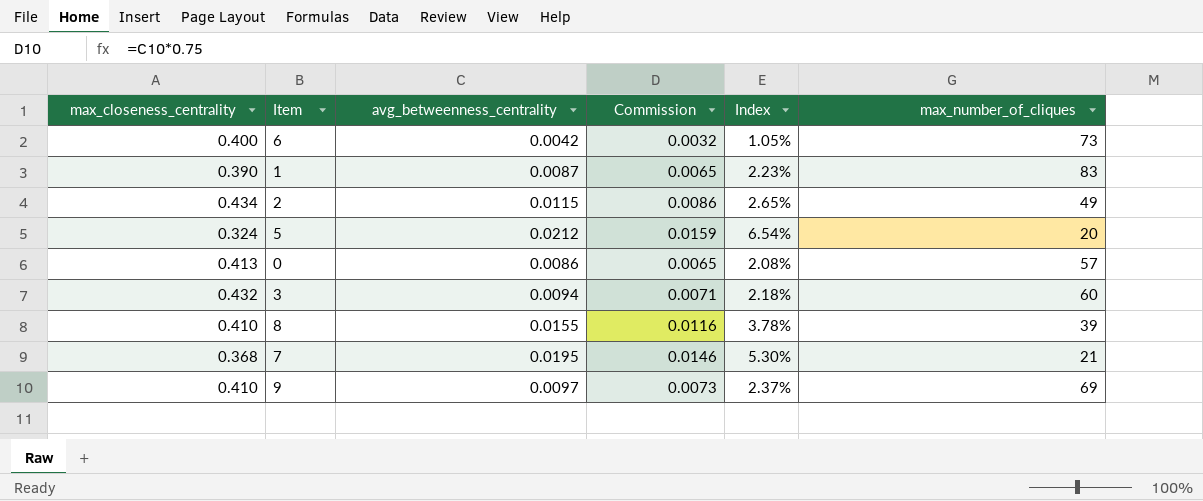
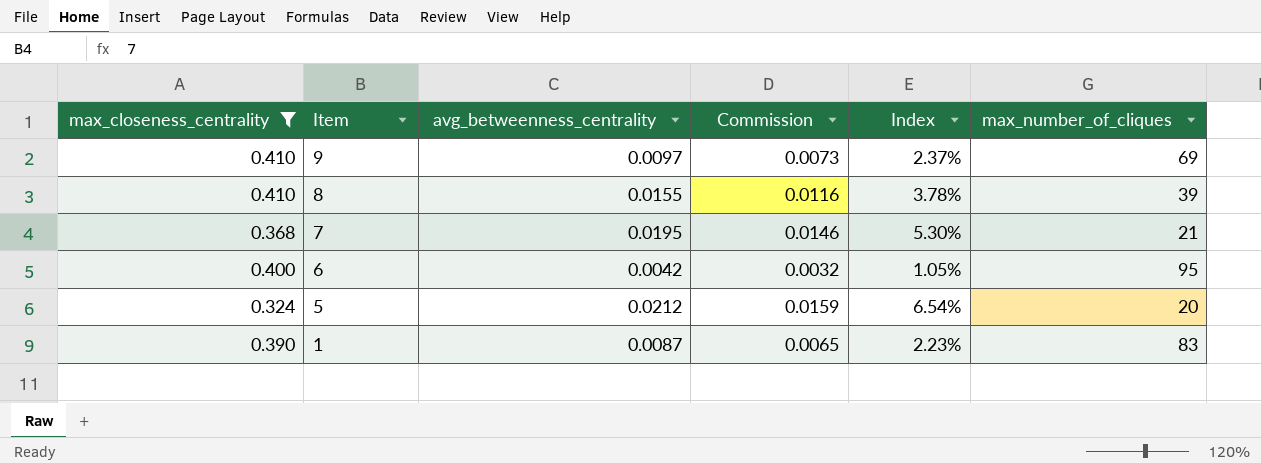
filter: none -> max_closeness_centrality <= 0.410
row order: none -> Item descending
6 | max_number_of_cliques: 73 -> 95

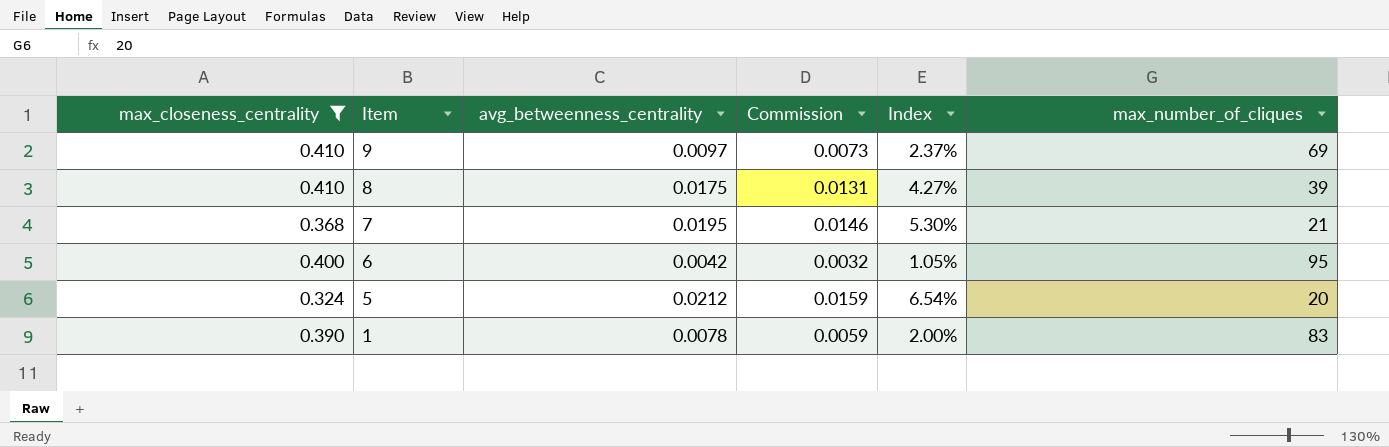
8 | avg_betweenness_centrality: 0.0155 -> 0.0175
8 | Commission: 0.0116 -> 0.0131
8 | Index: 3.78% -> 4.27%
1 | avg_betweenness_centrality: 0.0087 -> 0.0078
1 | Commission: 0.0065 -> 0.0059
1 | Index: 2.23% -> 2.00%

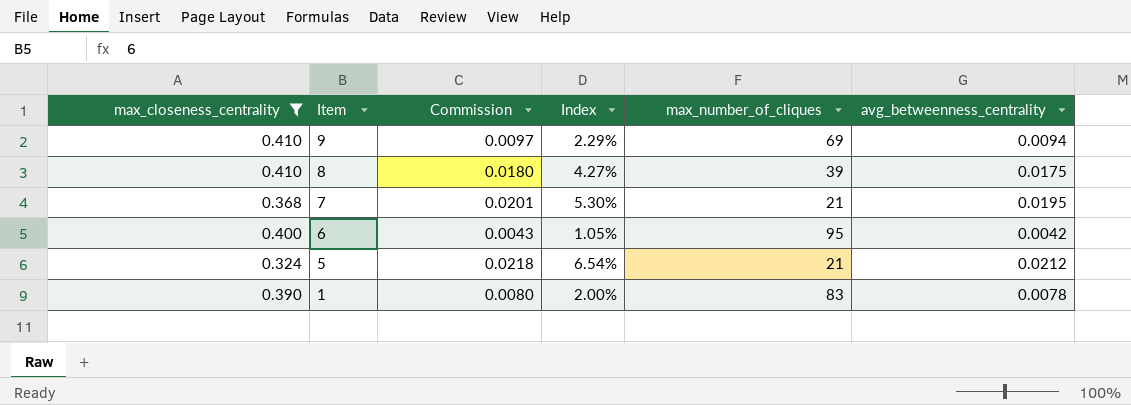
column Commission | formula: [avg_betweenness_centrality] * 0.75 -> [avg_betweenness_centrality] * 1.03
column avg_betweenness_centrality | position: 3 -> 6
9 | Index: 2.37% -> 2.29%
9 | avg_betweenness_centrality: 0.0097 -> 0.0094
5 | max_number_of_cliques: 20 -> 21

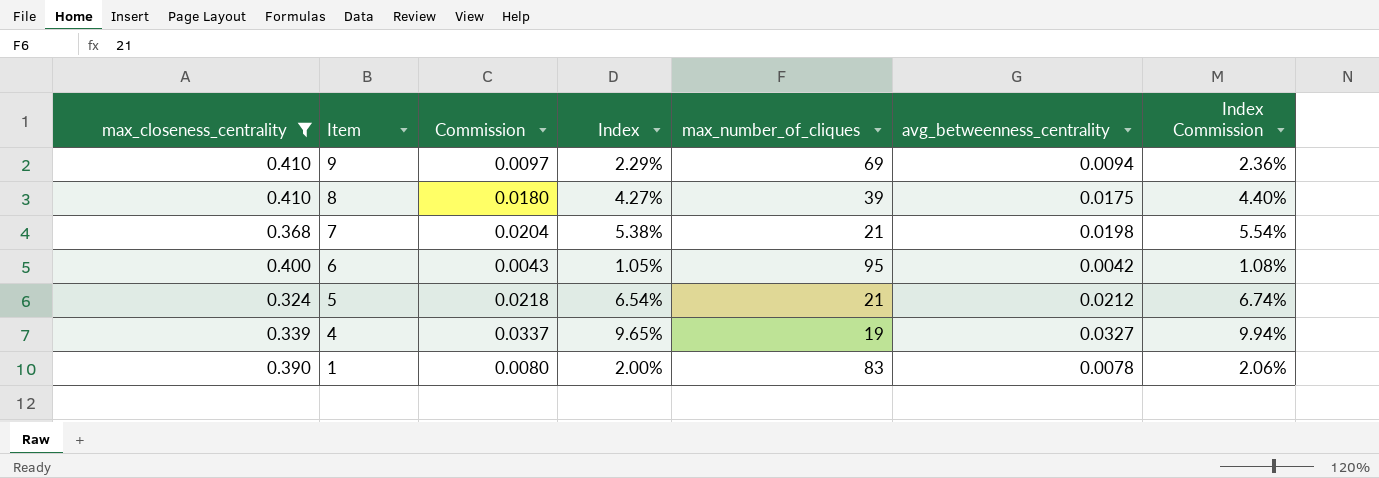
column Index Commission | formula: none -> [Index] * 1.03
7 | Commission: 0.0201 -> 0.0204
7 | Index: 5.30% -> 5.38%
7 | avg_betweenness_centrality: 0.0195 -> 0.0198
row 4: none -> 0.339 | 0.0337 | 9.65% | 19 | 0.0327 | 9.94%

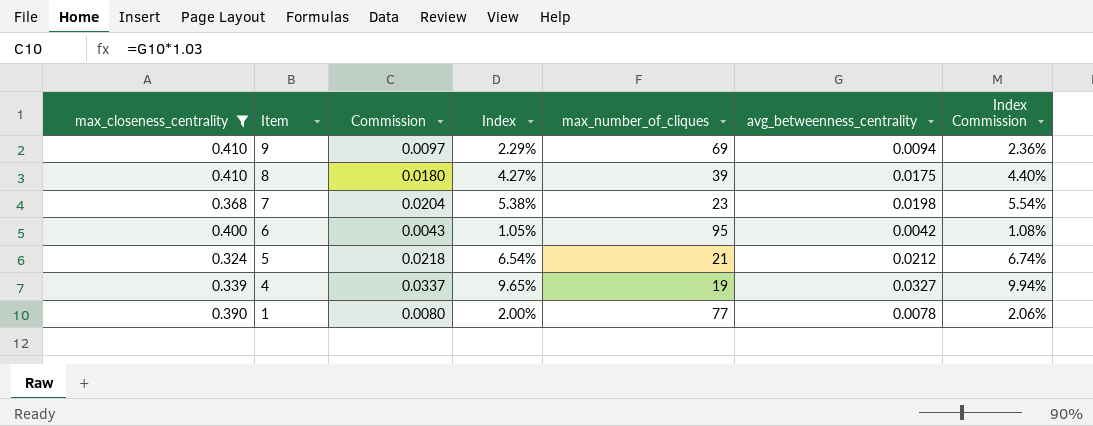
7 | max_number_of_cliques: 21 -> 23
1 | max_number_of_cliques: 83 -> 77

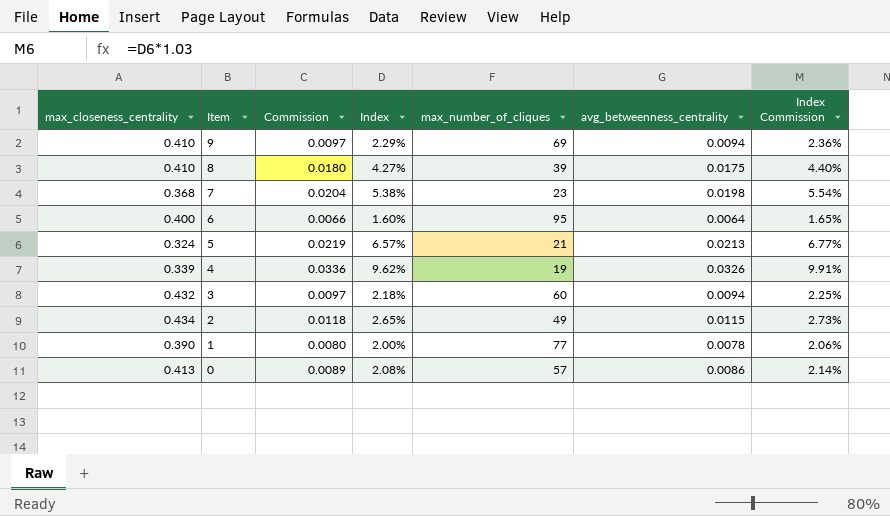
filter: max_closeness_centrality <= 0.410 -> none
6 | Commission: 0.0043 -> 0.0066
6 | Index: 1.05% -> 1.60%
6 | avg_betweenness_centrality: 0.0042 -> 0.0064
6 | Index Commission: 1.08% -> 1.65%
5 | Commission: 0.0218 -> 0.0219
5 | Index: 6.54% -> 6.57%
5 | avg_betweenness_centrality: 0.0212 -> 0.0213
5 | Index Commission: 6.74% -> 6.77%
4 | Commission: 0.0337 -> 0.0336
4 | Index: 9.65% -> 9.62%
4 | avg_betweenness_centrality: 0.0327 -> 0.0326
4 | Index Commission: 9.94% -> 9.91%

